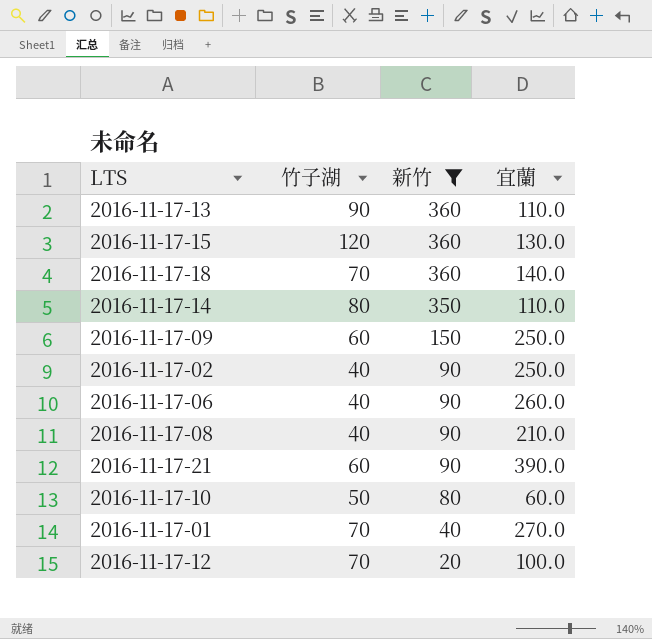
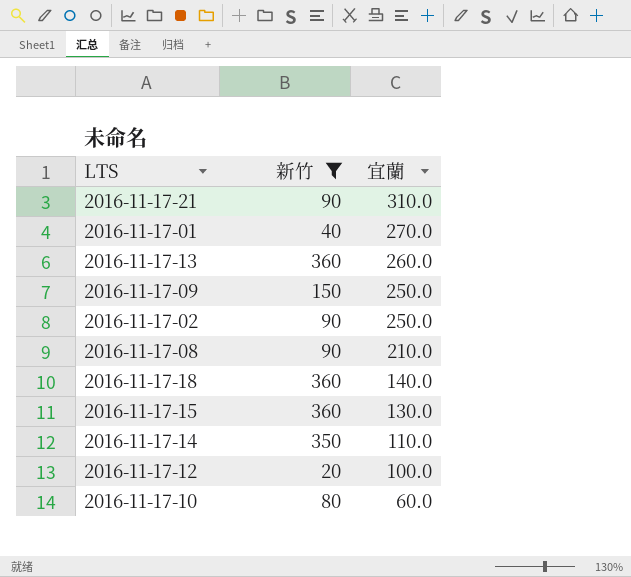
row order: 新竹 descending -> 宜蘭 descending
column 竹子湖 | position: 2 -> none
row 2016-11-17-06: 40 | 90 | 260.0 -> none
2016-11-17-21 | 宜蘭: 390.0 -> 310.0
2016-11-17-13 | 宜蘭: 110.0 -> 260.0

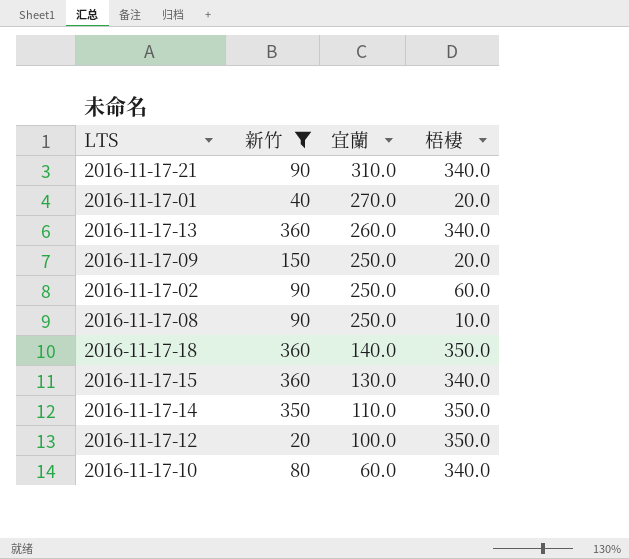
column 梧棲 | position: none -> 4
2016-11-17-08 | 宜蘭: 210.0 -> 250.0

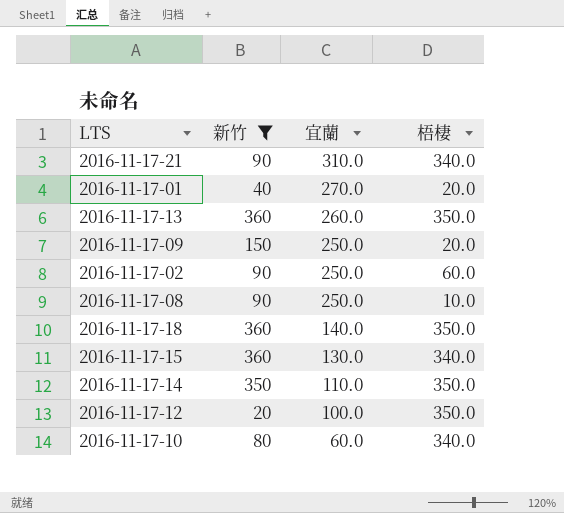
2016-11-17-13 | 梧棲: 340.0 -> 350.0

